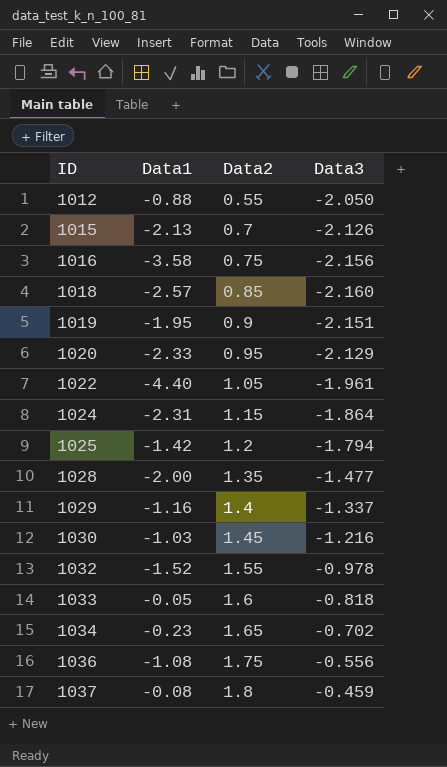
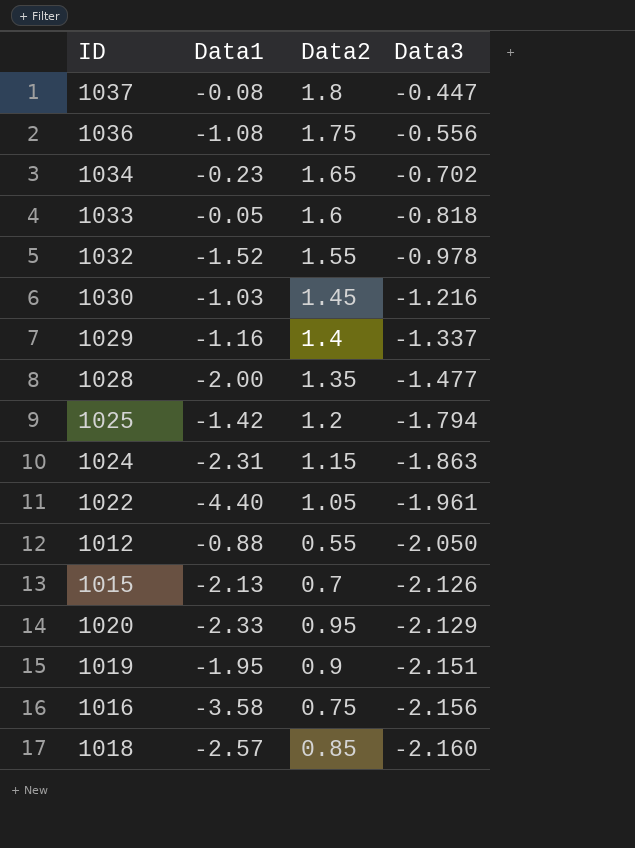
row order: ID ascending -> Data3 descending
1037 | Data3: -0.459 -> -0.447
1024 | Data3: -1.864 -> -1.863

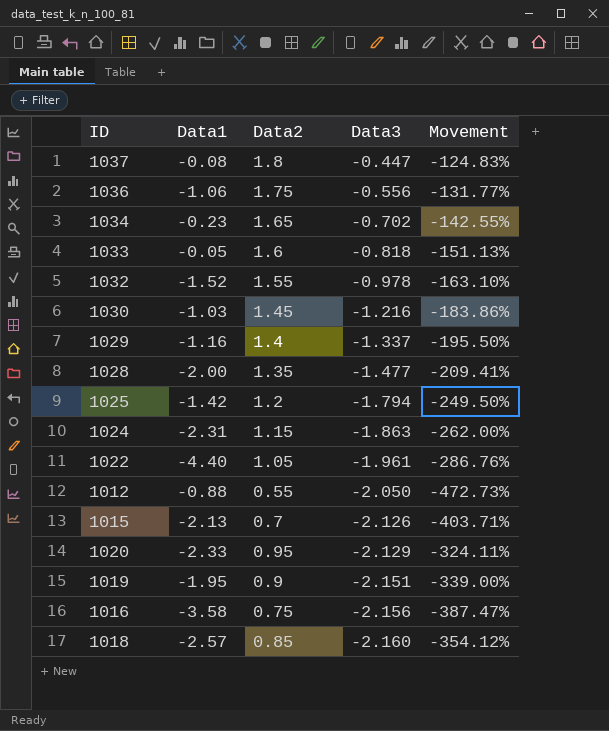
column Movement | formula: none -> ([Data3] - [Data2]) / [Data2]
1036 | Data1: -1.08 -> -1.06

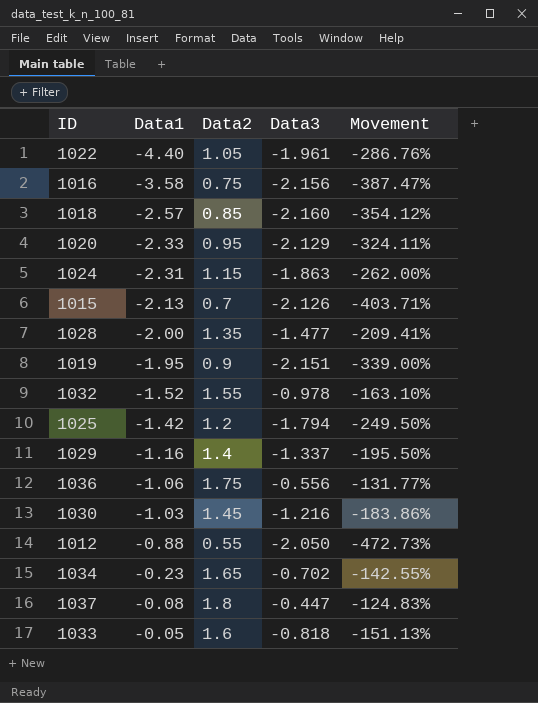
row order: Data3 descending -> Data1 ascending

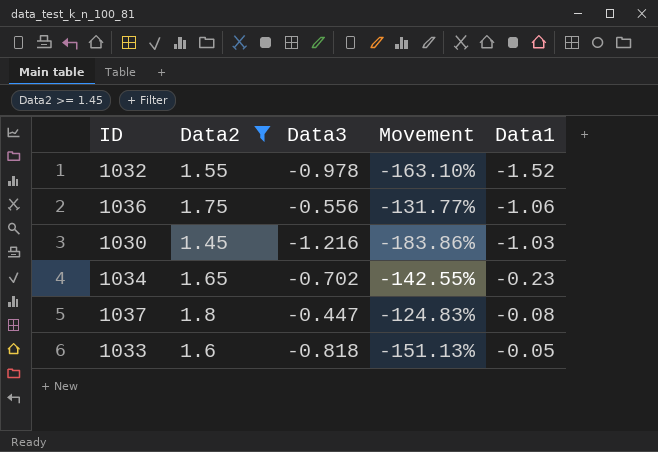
filter: none -> Data2 >= 1.45
column Data1 | position: 2 -> 5

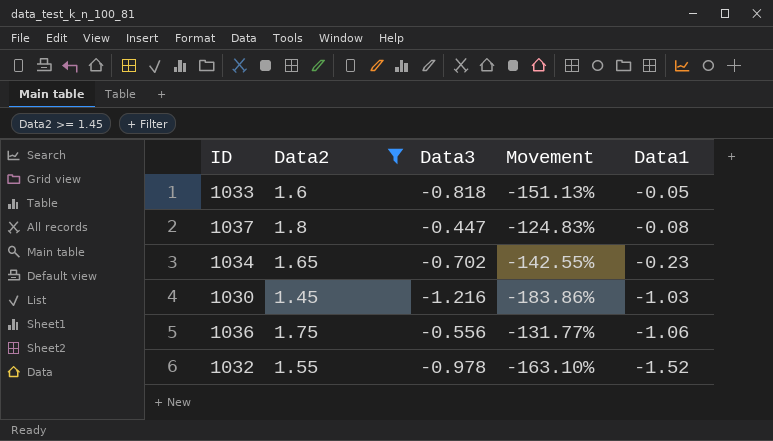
row order: Data1 ascending -> Data1 descending

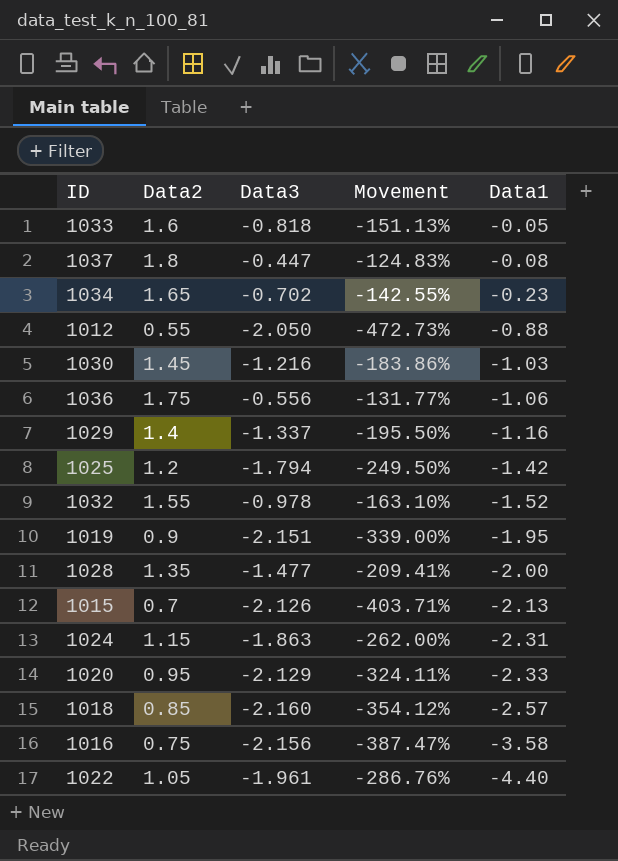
filter: Data2 >= 1.45 -> none

